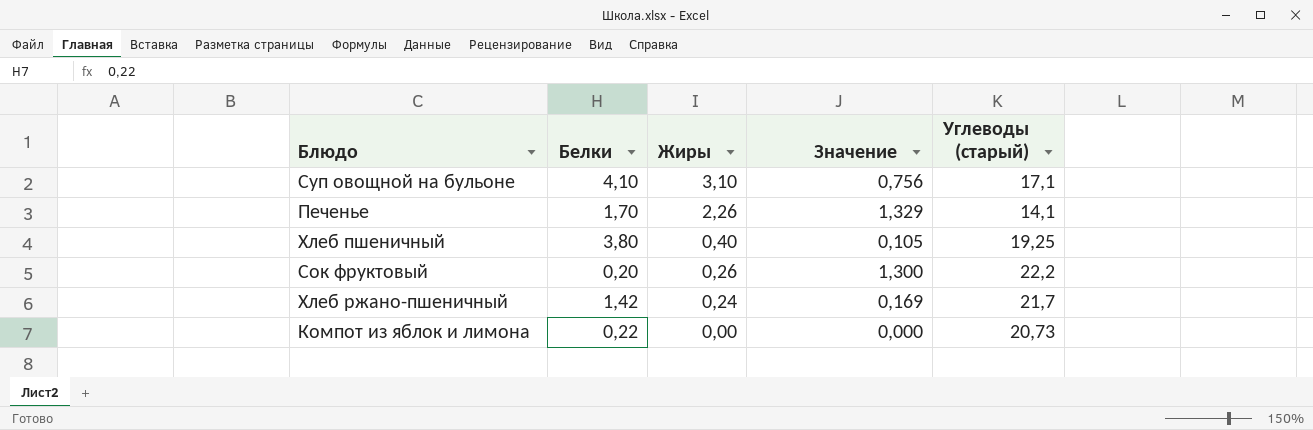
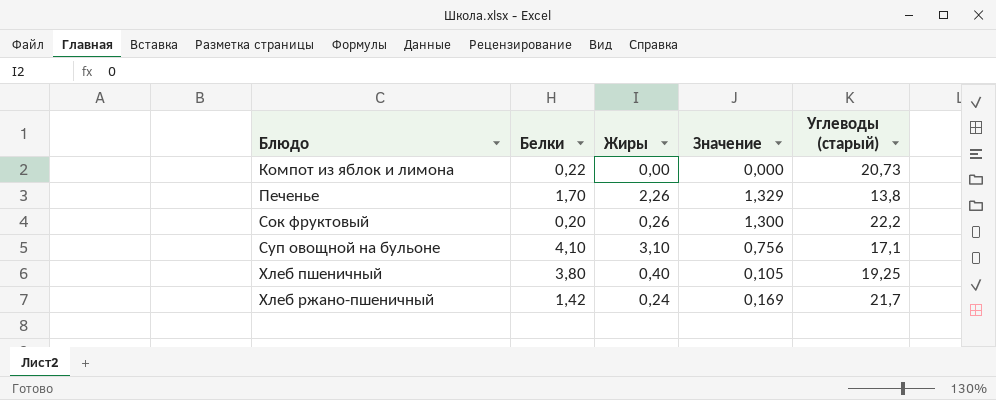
row order: Жиры descending -> Блюдо ascending
Печенье | Углеводы (старый): 14,1 -> 13,8

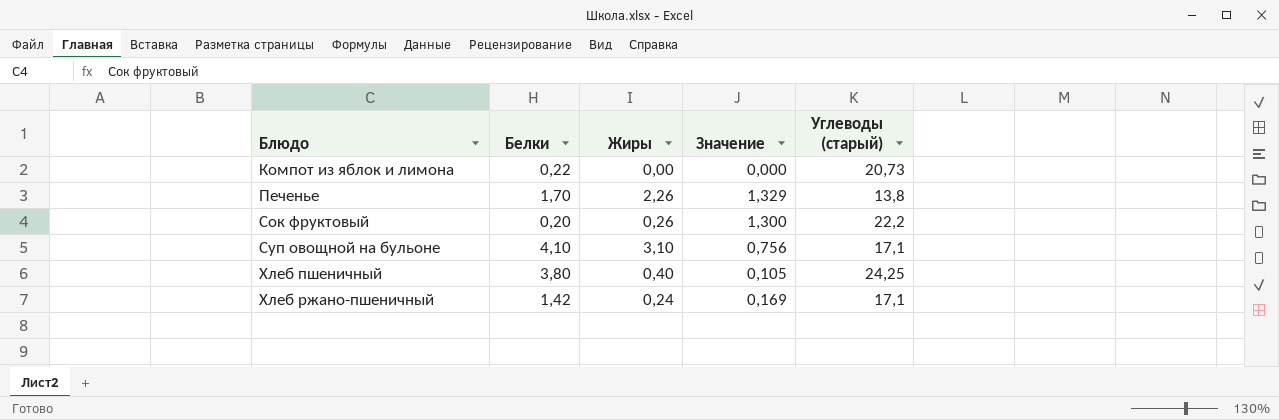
Хлеб пшеничный | Углеводы (старый): 19,25 -> 24,25
Хлеб ржано-пшеничный | Углеводы (старый): 21,7 -> 17,1

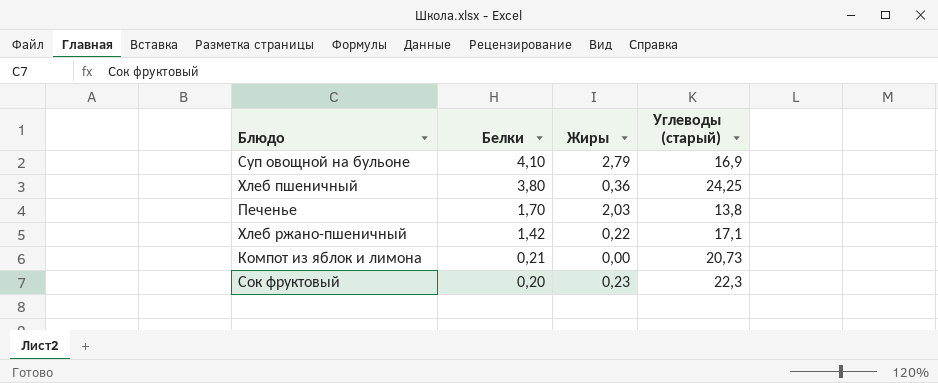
row order: Блюдо ascending -> Белки descending
column Значение | formula: [Жиры] / [Белки] -> none
Суп овощной на бульоне | Жиры: 3,10 -> 2,79
Суп овощной на бульоне | Углеводы (старый): 17,1 -> 16,9
Хлеб пшеничный | Жиры: 0,40 -> 0,36
Печенье | Жиры: 2,26 -> 2,03
Хлеб ржано-пшеничный | Жиры: 0,24 -> 0,22
Компот из яблок и лимона | Белки: 0,22 -> 0,21
Сок фруктовый | Жиры: 0,26 -> 0,23
Сок фруктовый | Углеводы (старый): 22,2 -> 22,3

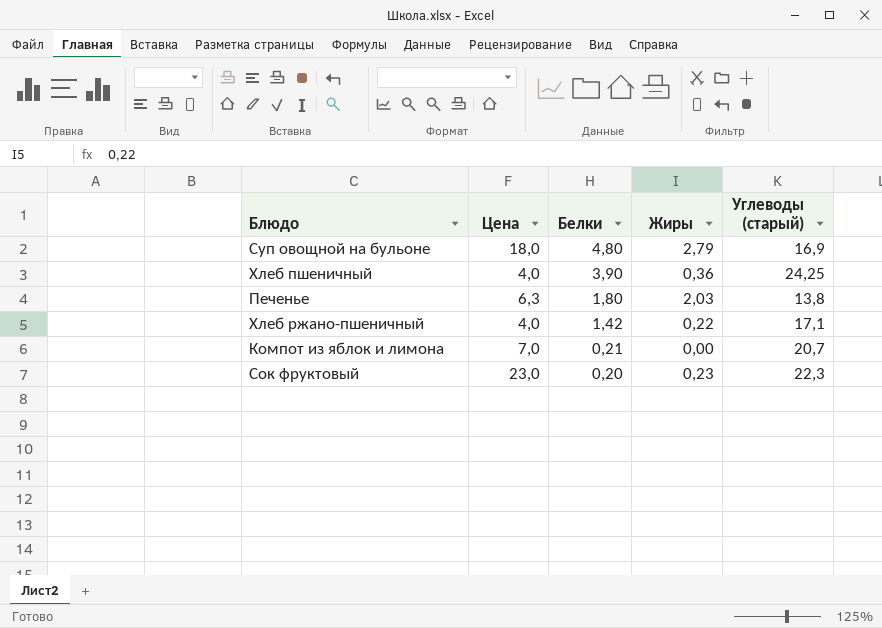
column Цена | position: none -> 2
Суп овощной на бульоне | Белки: 4,10 -> 4,80
Хлеб пшеничный | Белки: 3,80 -> 3,90
Печенье | Белки: 1,70 -> 1,80
Компот из яблок и лимона | Углеводы (старый): 20,73 -> 20,7

